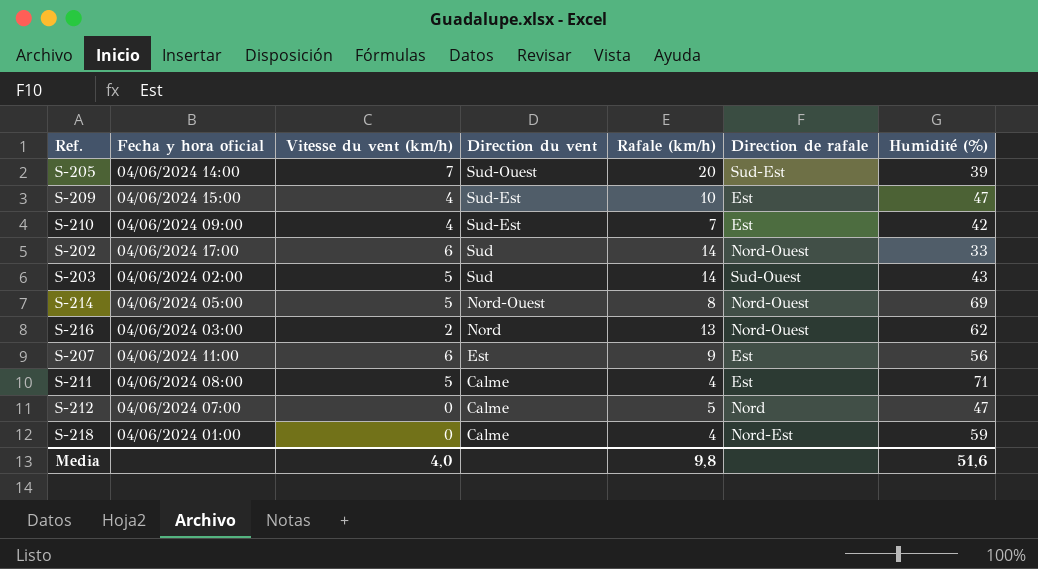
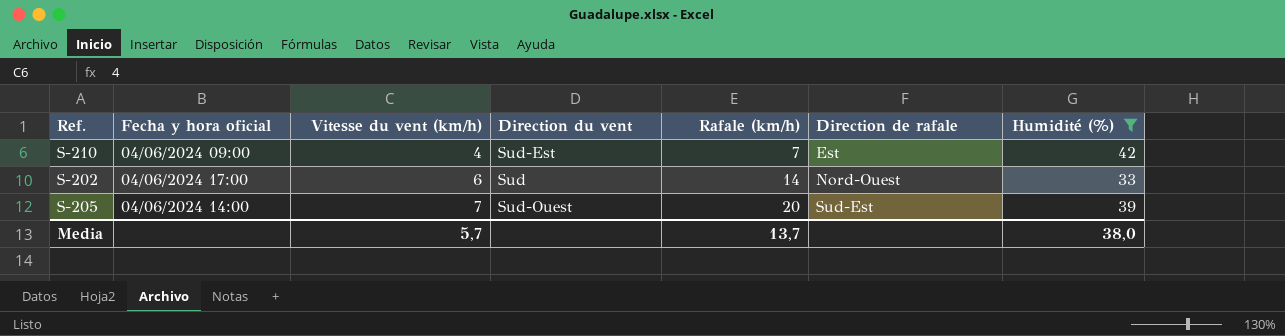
filter: none -> Humidité (%) <= 42
row order: Direction du vent descending -> Vitesse du vent (km/h) ascending
Media | Vitesse du vent (km/h): 4,0 -> 5,7
Media | Rafale (km/h): 9,8 -> 13,7
Media | Humidité (%): 51,6 -> 38,0

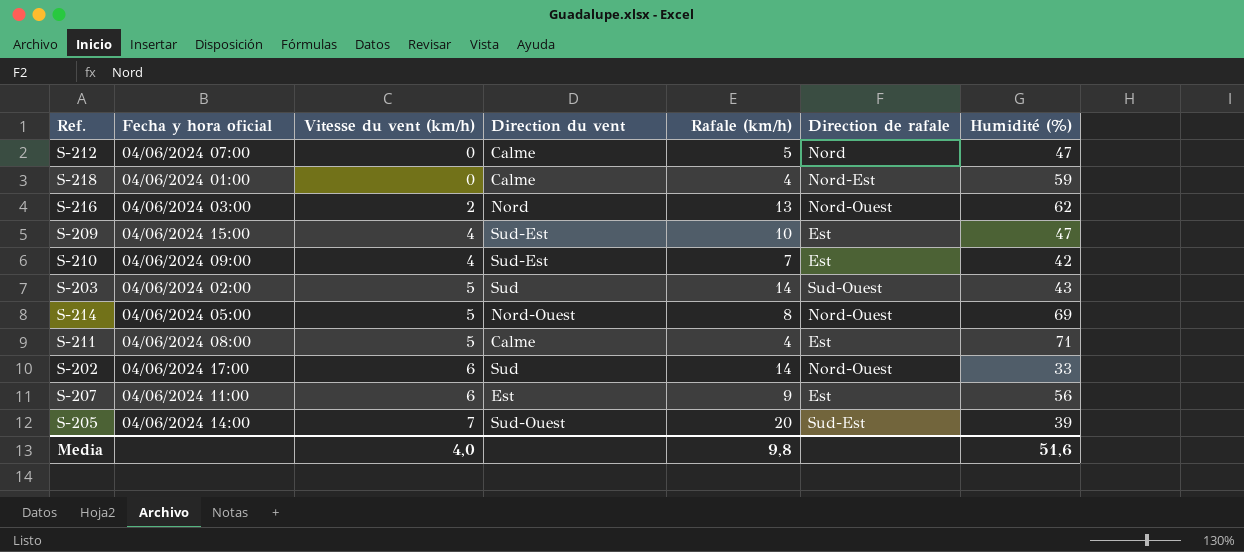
filter: Humidité (%) <= 42 -> none
Media | Vitesse du vent (km/h): 5,7 -> 4,0
Media | Rafale (km/h): 13,7 -> 9,8
Media | Humidité (%): 38,0 -> 51,6

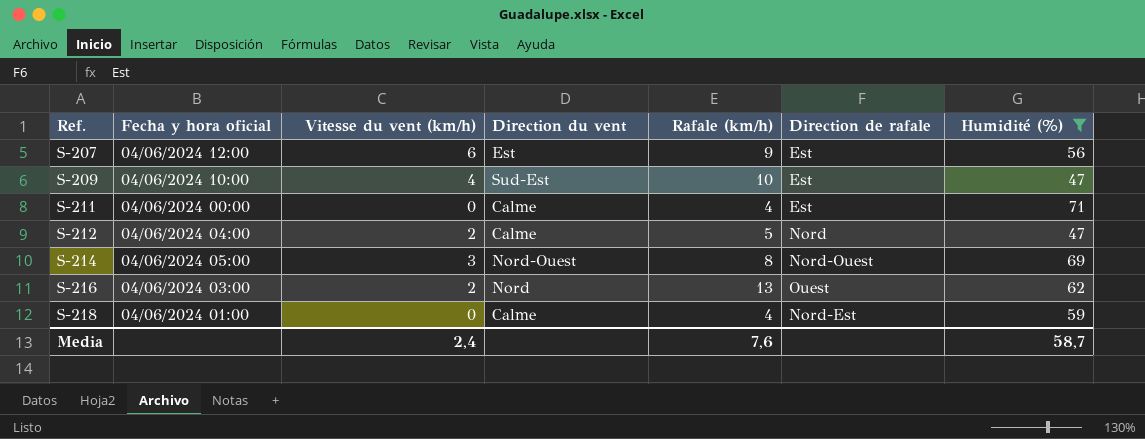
filter: none -> Humidité (%) >= 47
row order: Vitesse du vent (km/h) ascending -> Ref. ascending
S-207 | Fecha y hora oficial: 04/06/2024 11:00 -> 04/06/2024 12:00
S-209 | Fecha y hora oficial: 04/06/2024 15:00 -> 04/06/2024 10:00
S-211 | Fecha y hora oficial: 04/06/2024 08:00 -> 04/06/2024 00:00
S-211 | Vitesse du vent (km/h): 5 -> 0
S-212 | Fecha y hora oficial: 04/06/2024 07:00 -> 04/06/2024 04:00
S-212 | Vitesse du vent (km/h): 0 -> 2
S-214 | Vitesse du vent (km/h): 5 -> 3
S-216 | Direction de rafale: Nord-Ouest -> Ouest
Media | Vitesse du vent (km/h): 4,0 -> 2,4
Media | Rafale (km/h): 9,8 -> 7,6
Media | Humidité (%): 51,6 -> 58,7

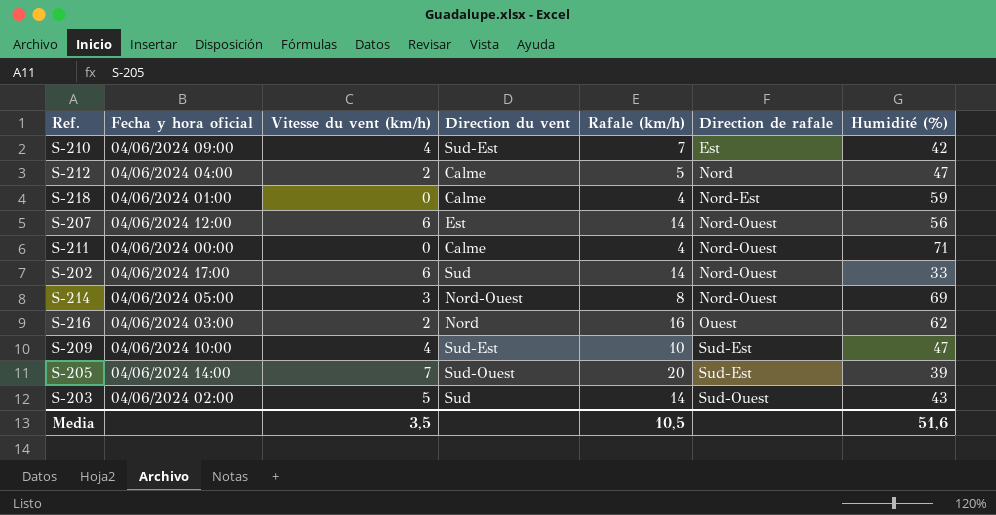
filter: Humidité (%) >= 47 -> none
row order: Ref. ascending -> Direction de rafale ascending
S-207 | Rafale (km/h): 9 -> 14
S-207 | Direction de rafale: Est -> Nord-Ouest
S-211 | Direction de rafale: Est -> Nord-Ouest
S-216 | Rafale (km/h): 13 -> 16
S-209 | Direction de rafale: Est -> Sud-Est
Media | Vitesse du vent (km/h): 2,4 -> 3,5
Media | Rafale (km/h): 7,6 -> 10,5
Media | Humidité (%): 58,7 -> 51,6

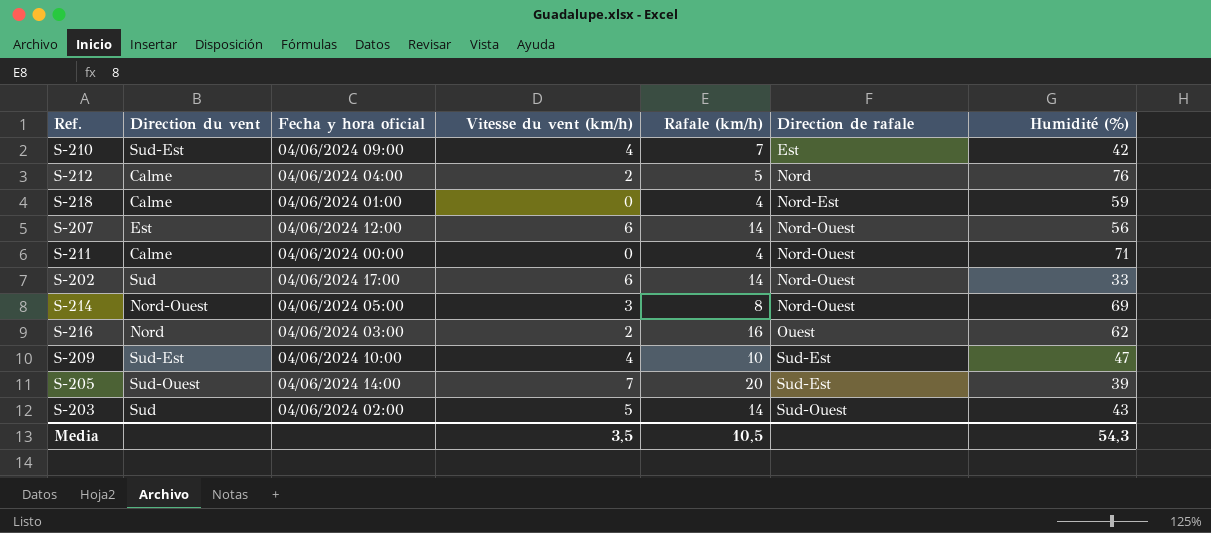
column Direction du vent | position: 4 -> 2
S-212 | Humidité (%): 47 -> 76
Media | Humidité (%): 51,6 -> 54,3

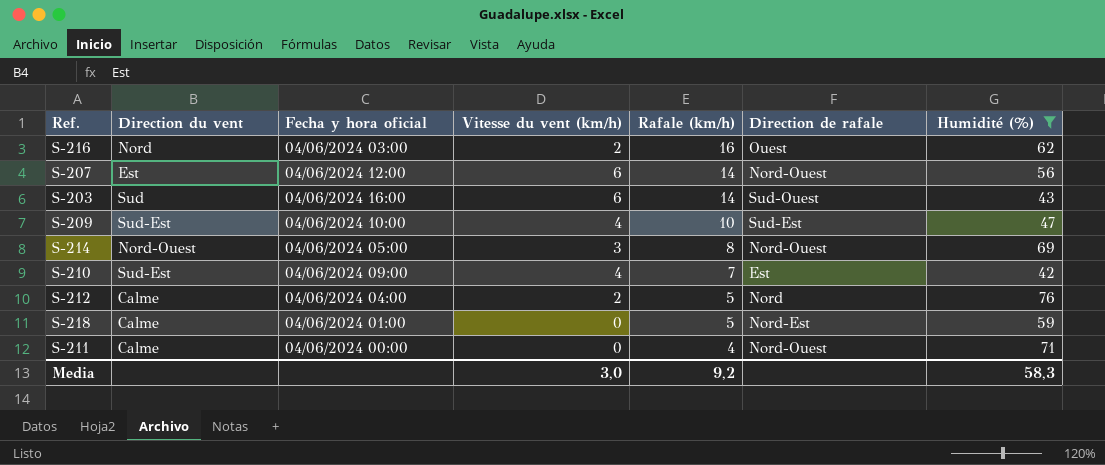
filter: none -> Humidité (%) >= 42
row order: Direction de rafale ascending -> Rafale (km/h) descending
S-203 | Fecha y hora oficial: 04/06/2024 02:00 -> 04/06/2024 16:00
S-203 | Vitesse du vent (km/h): 5 -> 6
S-218 | Rafale (km/h): 4 -> 5
Media | Vitesse du vent (km/h): 3,5 -> 3,0
Media | Rafale (km/h): 10,5 -> 9,2
Media | Humidité (%): 54,3 -> 58,3

